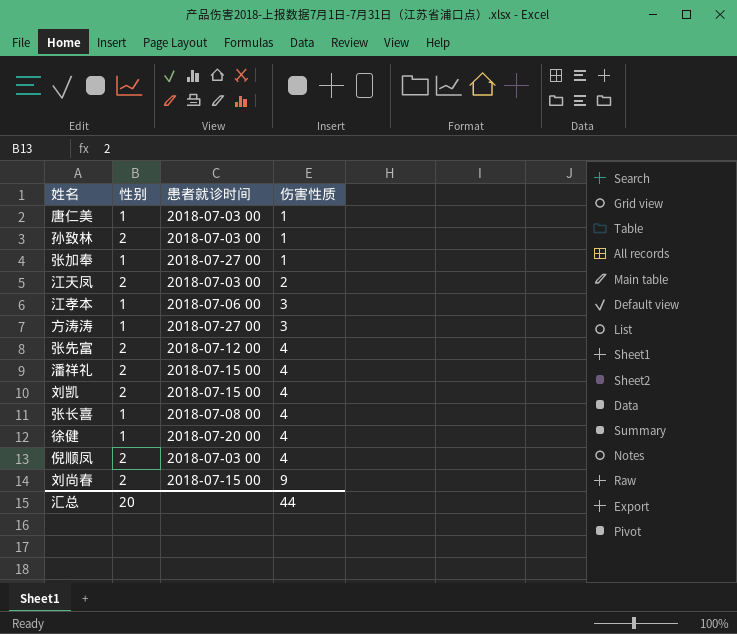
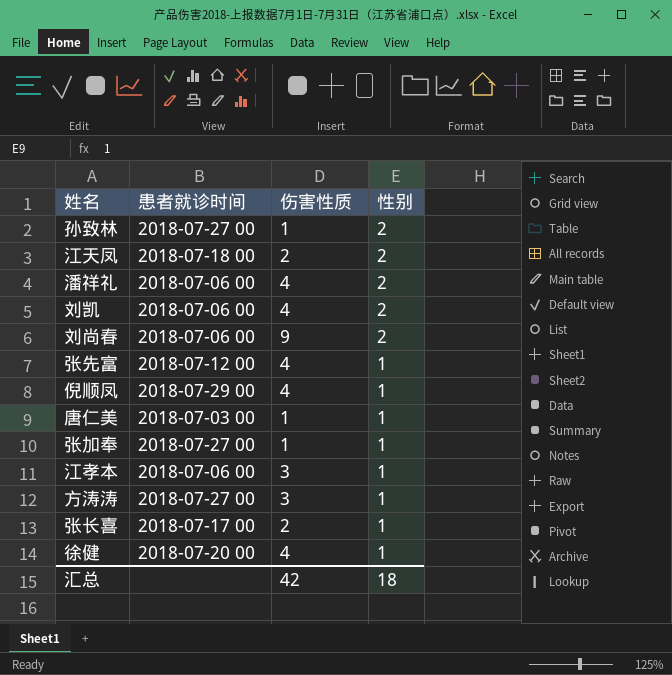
row order: 伤害性质 ascending -> 性别 descending
column 性别 | position: 2 -> 4
孙致林 | 患者就诊时间: 2018-07-03 00 -> 2018-07-27 00
江天凤 | 患者就诊时间: 2018-07-03 00 -> 2018-07-18 00
潘祥礼 | 患者就诊时间: 2018-07-15 00 -> 2018-07-06 00
刘凯 | 患者就诊时间: 2018-07-15 00 -> 2018-07-06 00
刘尚春 | 患者就诊时间: 2018-07-15 00 -> 2018-07-06 00
张先富 | 性别: 2 -> 1
倪顺凤 | 患者就诊时间: 2018-07-03 00 -> 2018-07-29 00
倪顺凤 | 性别: 2 -> 1
张长喜 | 患者就诊时间: 2018-07-08 00 -> 2018-07-17 00
张长喜 | 伤害性质: 4 -> 2
汇总 | 伤害性质: 44 -> 42
汇总 | 性别: 20 -> 18

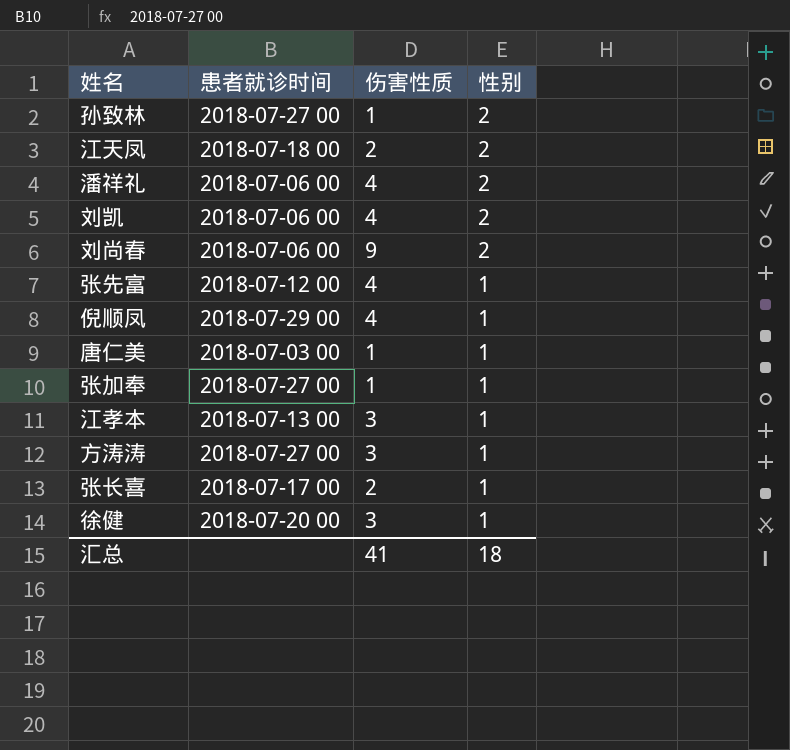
江孝本 | 患者就诊时间: 2018-07-06 00 -> 2018-07-13 00
徐健 | 伤害性质: 4 -> 3
汇总 | 伤害性质: 42 -> 41

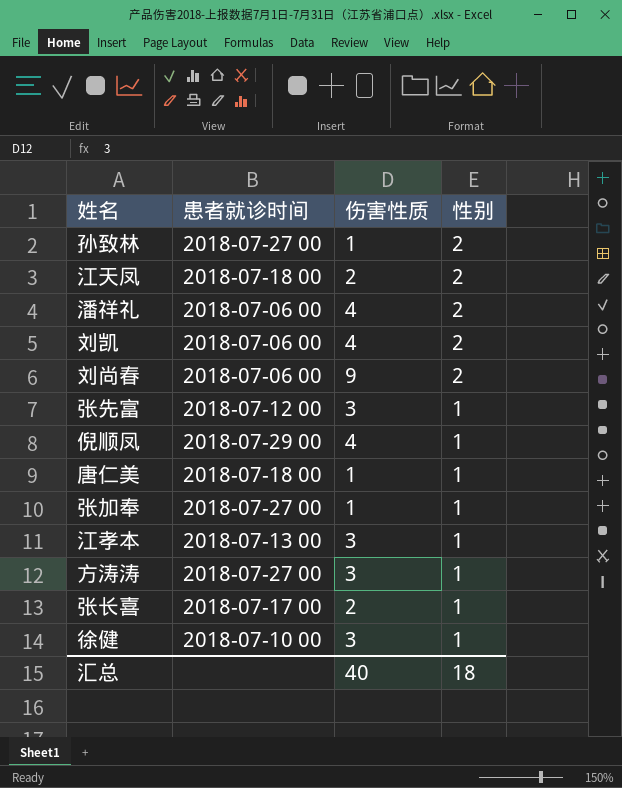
张先富 | 伤害性质: 4 -> 3
唐仁美 | 患者就诊时间: 2018-07-03 00 -> 2018-07-18 00
徐健 | 患者就诊时间: 2018-07-20 00 -> 2018-07-10 00
汇总 | 伤害性质: 41 -> 40

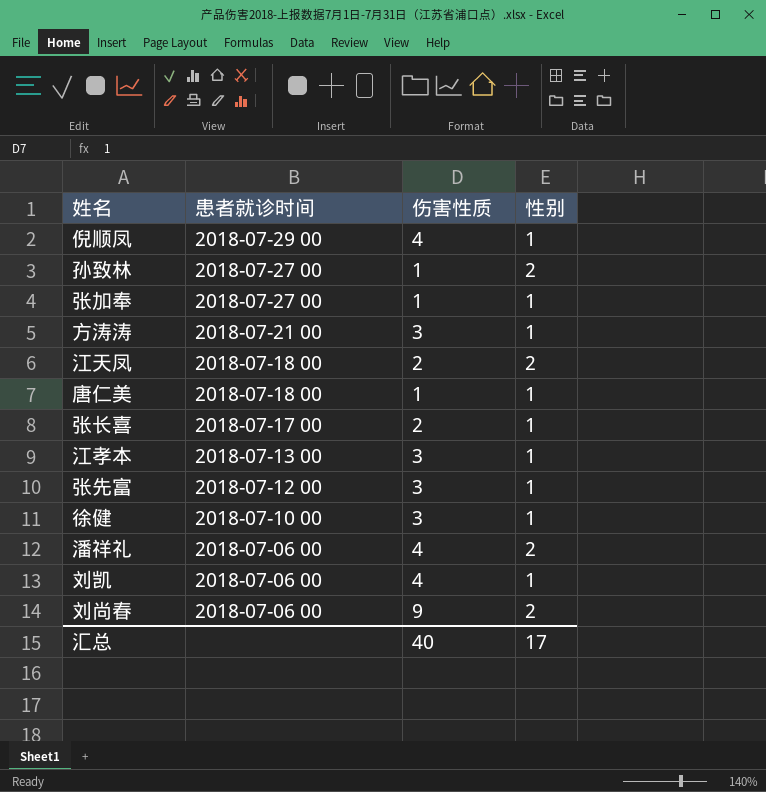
row order: 性别 descending -> 患者就诊时间 descending
方涛涛 | 患者就诊时间: 2018-07-27 00 -> 2018-07-21 00
刘凯 | 性别: 2 -> 1
汇总 | 性别: 18 -> 17

